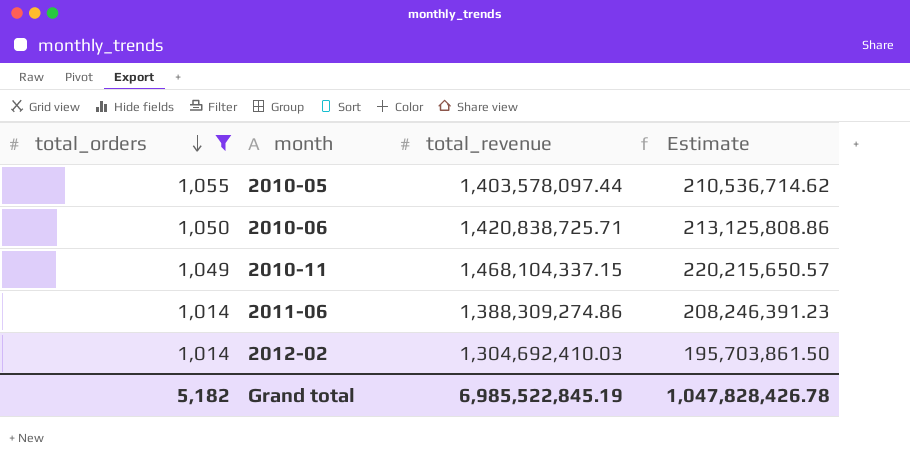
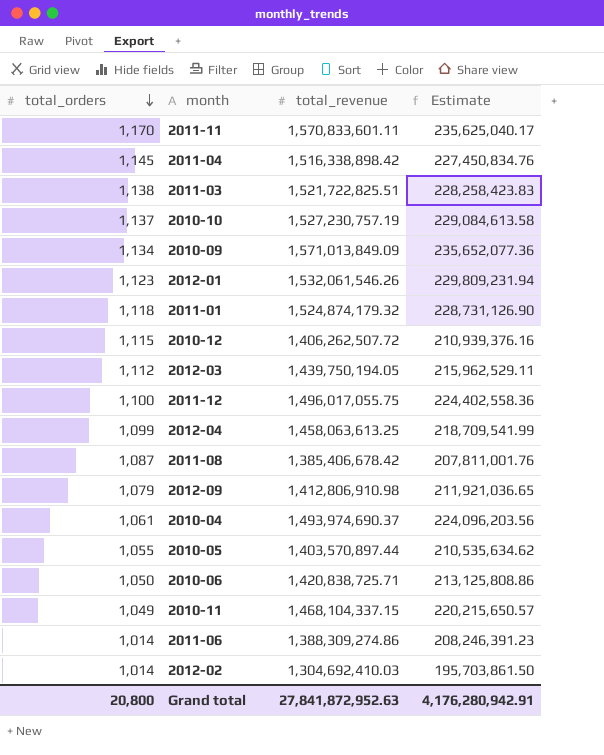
filter: total_orders <= 1,055 -> none
2010-05 | total_revenue: 1,403,578,097.44 -> 1,403,570,897.44
2010-05 | Estimate: 210,536,714.62 -> 210,535,634.62
Grand total | total_orders: 5,182 -> 20,800
Grand total | total_revenue: 6,985,522,845.19 -> 27,841,872,952.63
Grand total | Estimate: 1,047,828,426.78 -> 4,176,280,942.91

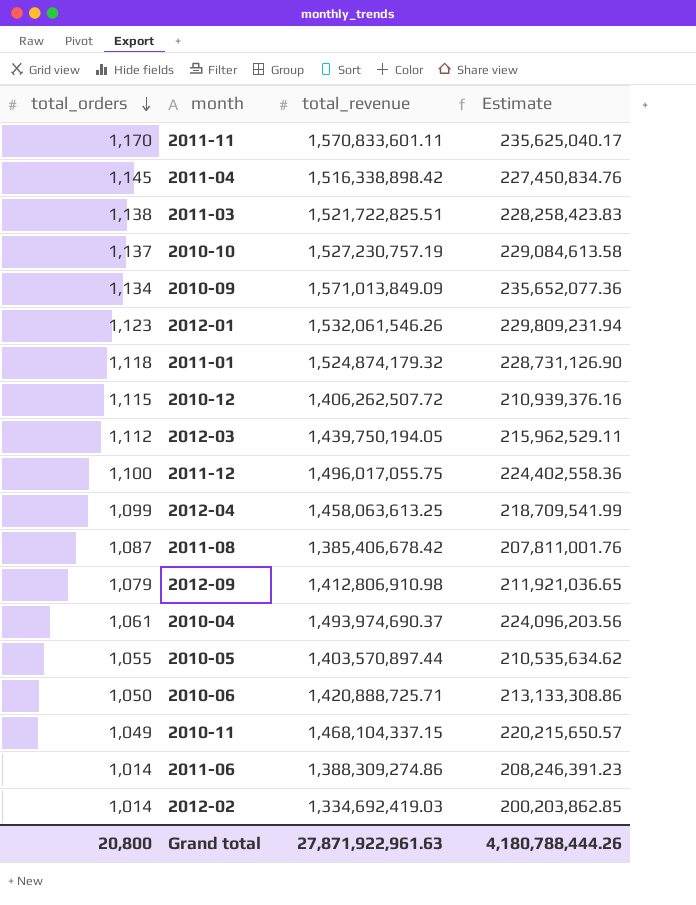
2010-06 | total_revenue: 1,420,838,725.71 -> 1,420,888,725.71
2010-06 | Estimate: 213,125,808.86 -> 213,133,308.86
2012-02 | total_revenue: 1,304,692,410.03 -> 1,334,692,419.03
2012-02 | Estimate: 195,703,861.50 -> 200,203,862.85
Grand total | total_revenue: 27,841,872,952.63 -> 27,871,922,961.63
Grand total | Estimate: 4,176,280,942.91 -> 4,180,788,444.26

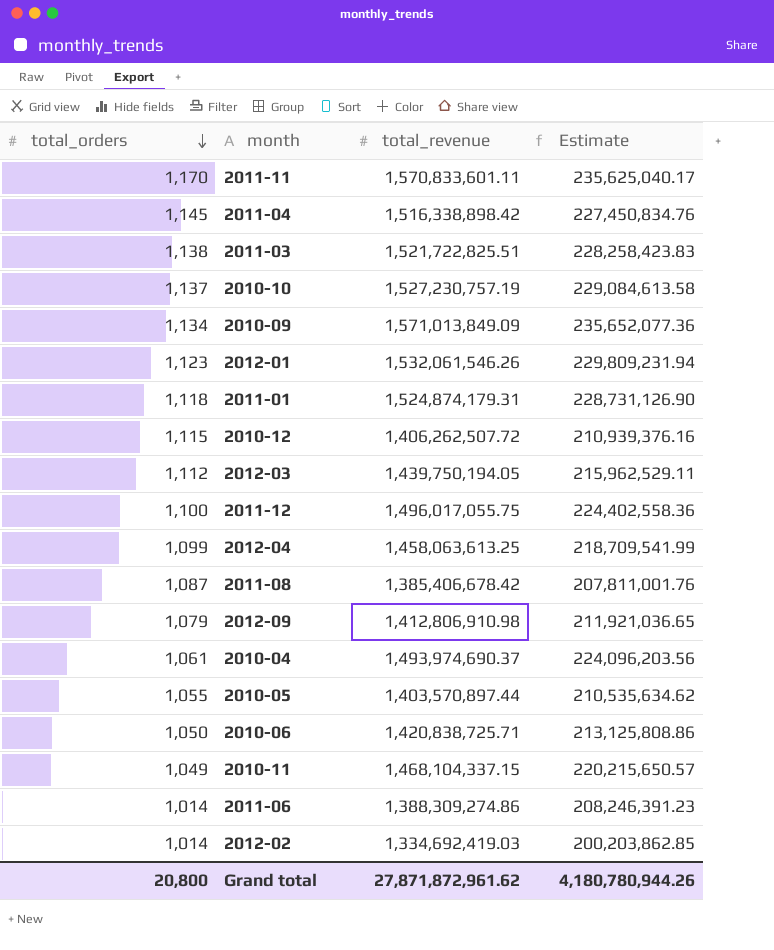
2011-01 | total_revenue: 1,524,874,179.32 -> 1,524,874,179.31
2010-06 | total_revenue: 1,420,888,725.71 -> 1,420,838,725.71
2010-06 | Estimate: 213,133,308.86 -> 213,125,808.86
Grand total | total_revenue: 27,871,922,961.63 -> 27,871,872,961.62
Grand total | Estimate: 4,180,788,444.26 -> 4,180,780,944.26

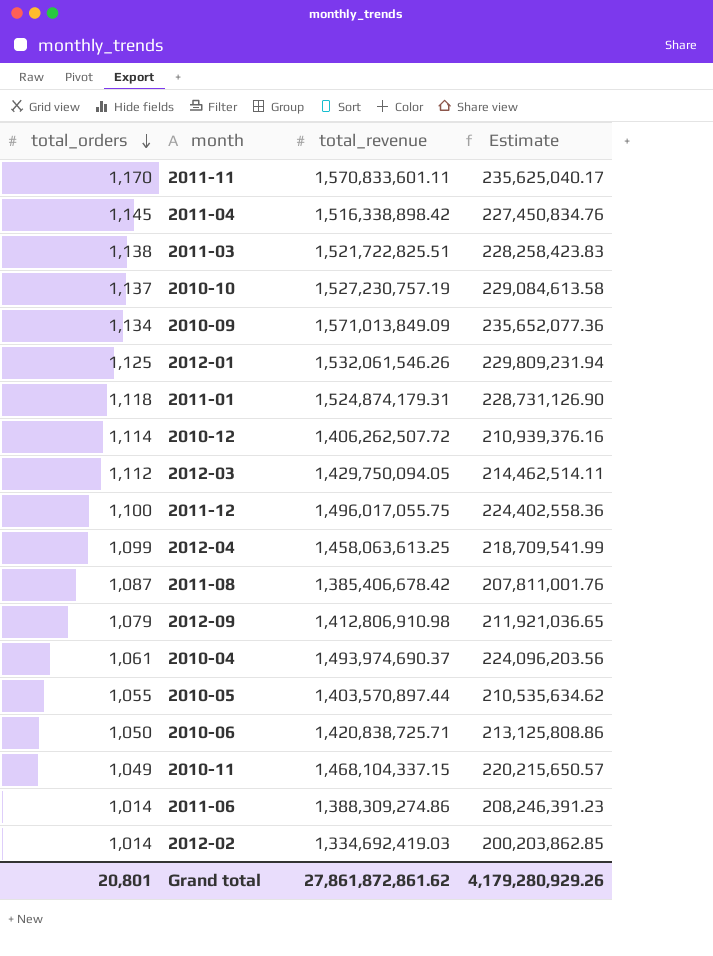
2012-01 | total_orders: 1,123 -> 1,125
2010-12 | total_orders: 1,115 -> 1,114
2012-03 | total_revenue: 1,439,750,194.05 -> 1,429,750,094.05
2012-03 | Estimate: 215,962,529.11 -> 214,462,514.11
Grand total | total_orders: 20,800 -> 20,801
Grand total | total_revenue: 27,871,872,961.62 -> 27,861,872,861.62
Grand total | Estimate: 4,180,780,944.26 -> 4,179,280,929.26

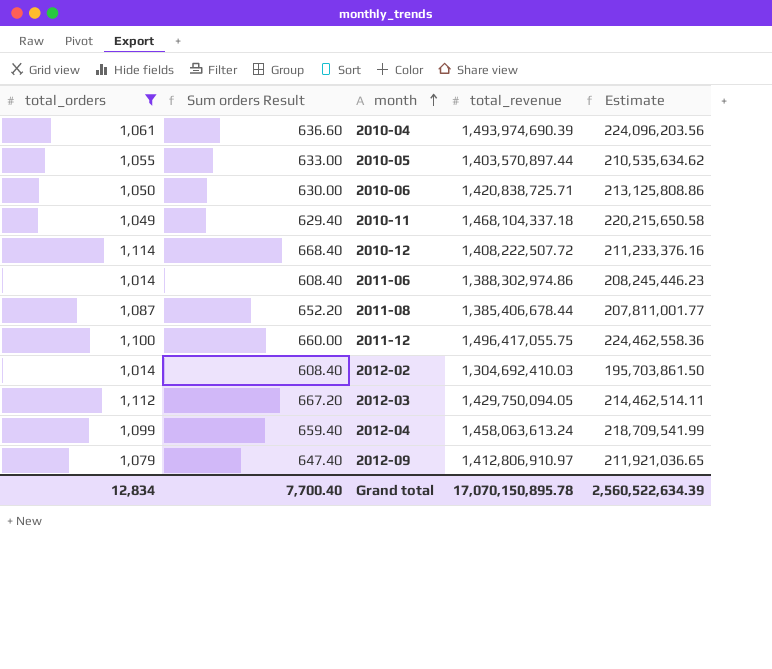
filter: none -> total_orders <= 1,114
row order: total_orders descending -> month ascending
column Sum orders Result | formula: none -> [total_orders] * 0.6
2010-04 | total_revenue: 1,493,974,690.37 -> 1,493,974,690.39
2010-11 | total_revenue: 1,468,104,337.15 -> 1,468,104,337.18
2010-11 | Estimate: 220,215,650.57 -> 220,215,650.58
2010-12 | total_revenue: 1,406,262,507.72 -> 1,408,222,507.72
2010-12 | Estimate: 210,939,376.16 -> 211,233,376.16
2011-06 | total_revenue: 1,388,309,274.86 -> 1,388,302,974.86
2011-06 | Estimate: 208,246,391.23 -> 208,245,446.23
2011-08 | total_revenue: 1,385,406,678.42 -> 1,385,406,678.44
2011-08 | Estimate: 207,811,001.76 -> 207,811,001.77
2011-12 | total_revenue: 1,496,017,055.75 -> 1,496,417,055.75
2011-12 | Estimate: 224,402,558.36 -> 224,462,558.36
2012-02 | total_revenue: 1,334,692,419.03 -> 1,304,692,410.03
2012-02 | Estimate: 200,203,862.85 -> 195,703,861.50
2012-04 | total_revenue: 1,458,063,613.25 -> 1,458,063,613.24
2012-09 | total_revenue: 1,412,806,910.98 -> 1,412,806,910.97
Grand total | total_orders: 20,801 -> 12,834
Grand total | total_revenue: 27,861,872,861.62 -> 17,070,150,895.78
Grand total | Estimate: 4,179,280,929.26 -> 2,560,522,634.39

